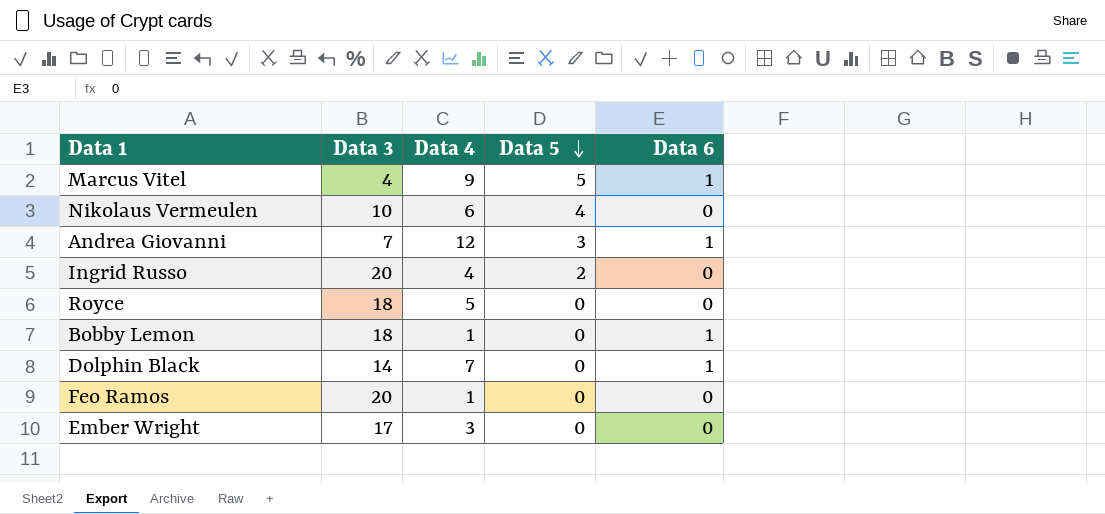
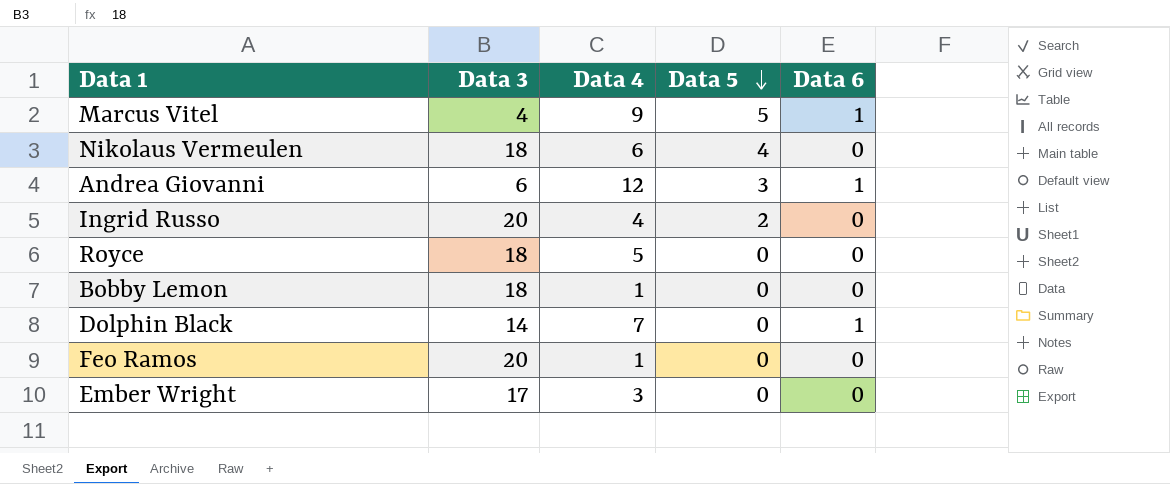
Nikolaus Vermeulen | Data 3: 10 -> 18
Andrea Giovanni | Data 3: 7 -> 6
Bobby Lemon | Data 6: 1 -> 0

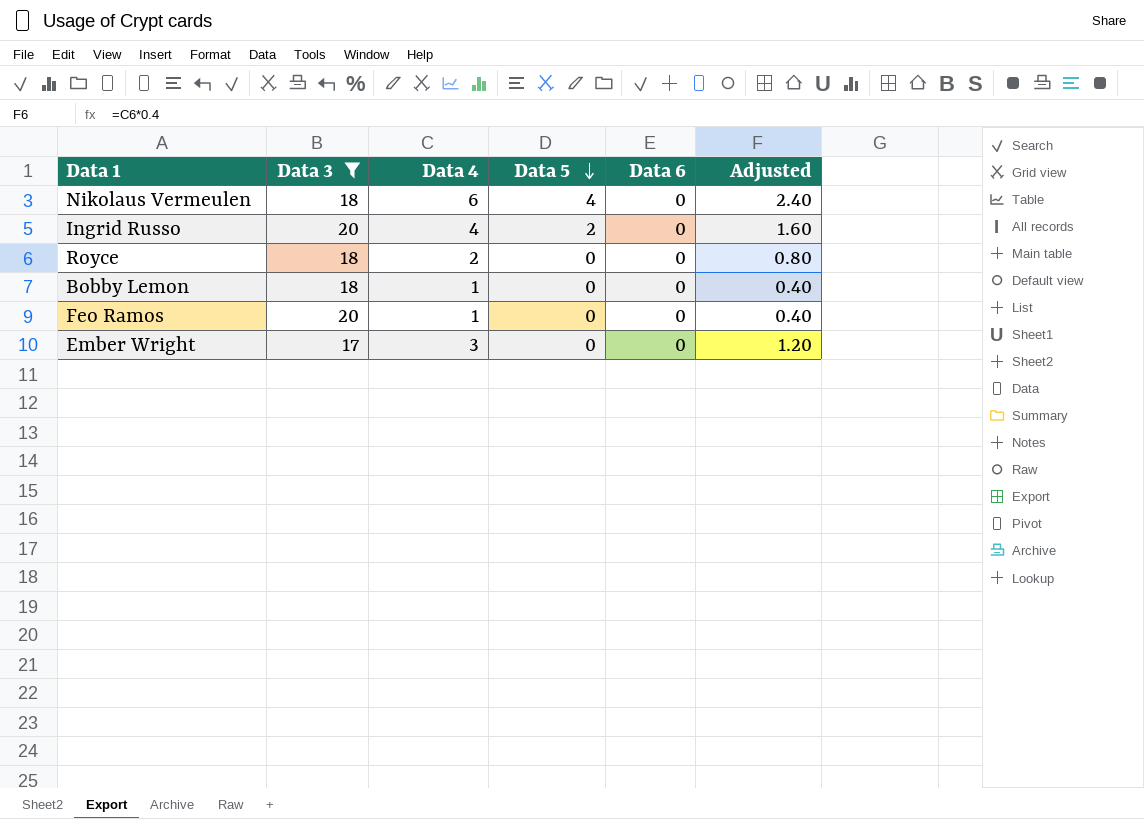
filter: none -> Data 3 >= 17
column Adjusted | formula: none -> [Data 4] * 0.4
Royce | Data 4: 5 -> 2

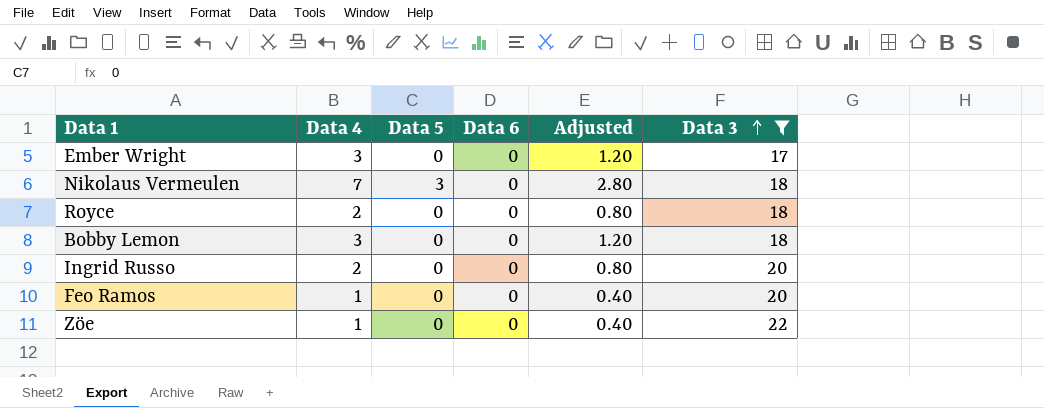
row order: Data 5 descending -> Data 3 ascending
column Data 3 | position: 2 -> 6
Nikolaus Vermeulen | Data 4: 6 -> 7
Nikolaus Vermeulen | Data 5: 4 -> 3
Nikolaus Vermeulen | Adjusted: 2.40 -> 2.80
Bobby Lemon | Data 4: 1 -> 3
Bobby Lemon | Adjusted: 0.40 -> 1.20
Ingrid Russo | Data 4: 4 -> 2
Ingrid Russo | Data 5: 2 -> 0
Ingrid Russo | Adjusted: 1.60 -> 0.80
row Zöe: none -> 1 | 0 | 0 | 0.40 | 22

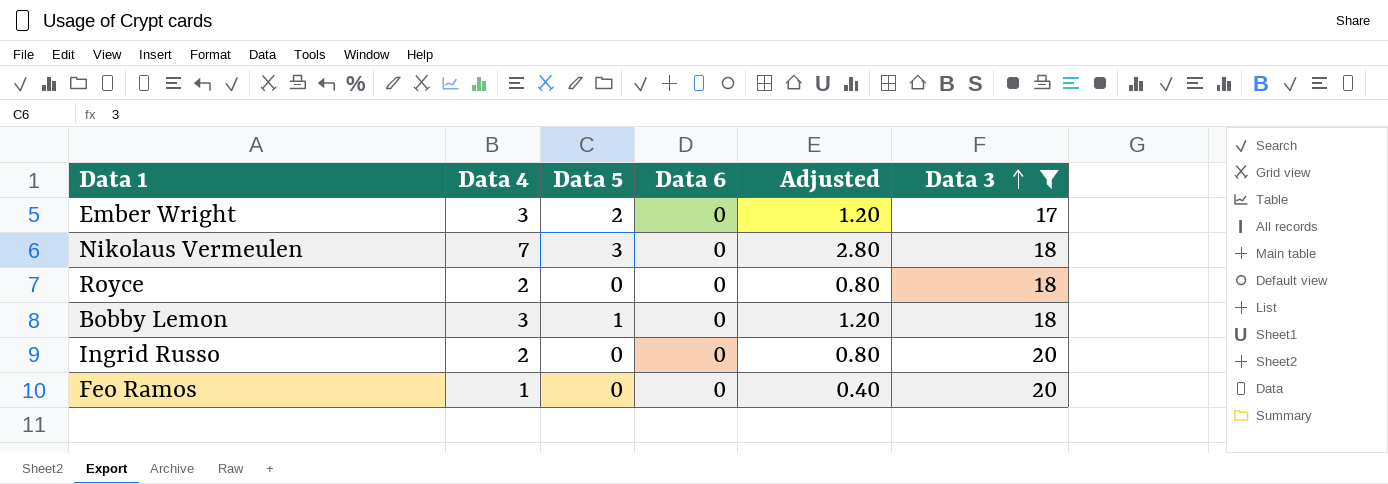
row Zöe: 1 | 0 | 0 | 0.40 | 22 -> none
Ember Wright | Data 5: 0 -> 2
Bobby Lemon | Data 5: 0 -> 1

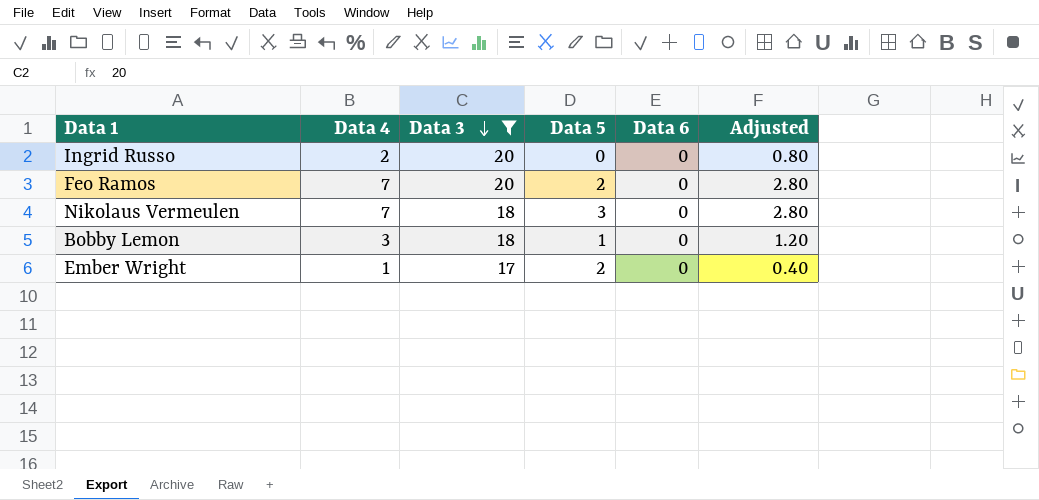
row order: Data 3 ascending -> Data 3 descending
column Data 3 | position: 6 -> 3
row Royce: 2 | 0 | 0 | 0.80 | 18 -> none
Feo Ramos | Data 4: 1 -> 7
Feo Ramos | Data 5: 0 -> 2
Feo Ramos | Adjusted: 0.40 -> 2.80
Ember Wright | Data 4: 3 -> 1
Ember Wright | Adjusted: 1.20 -> 0.40

